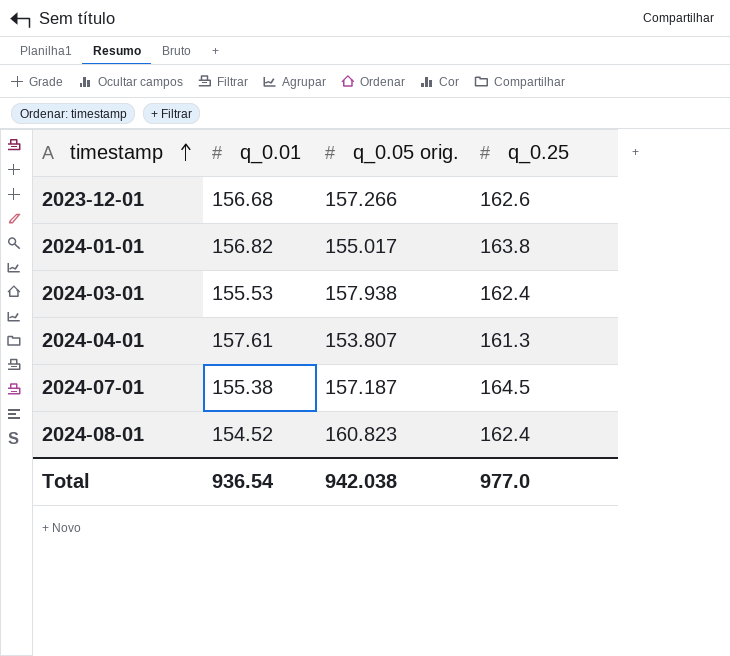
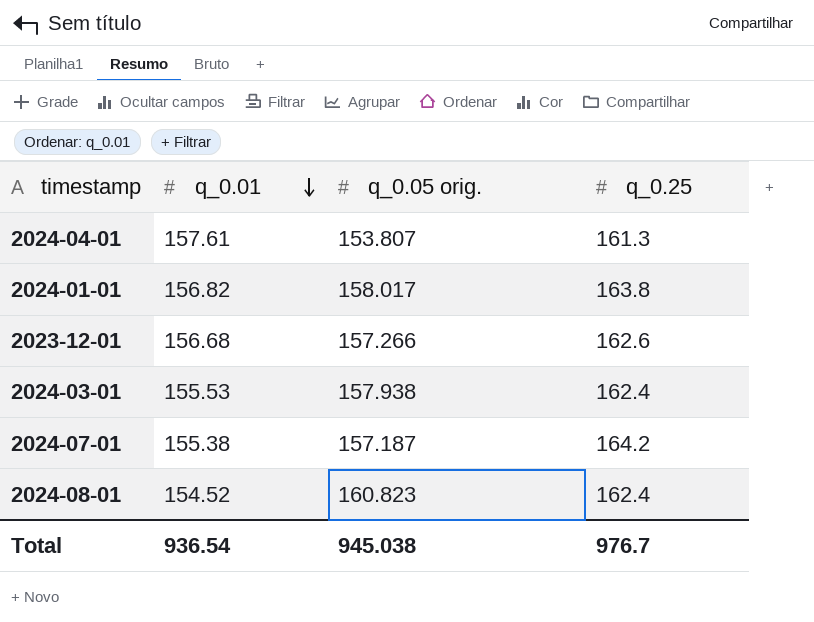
row order: timestamp ascending -> q_0.01 descending
2024-01-01 | q_0.05 orig.: 155.017 -> 158.017
2024-07-01 | q_0.25: 164.5 -> 164.2
Total | q_0.05 orig.: 942.038 -> 945.038
Total | q_0.25: 977.0 -> 976.7

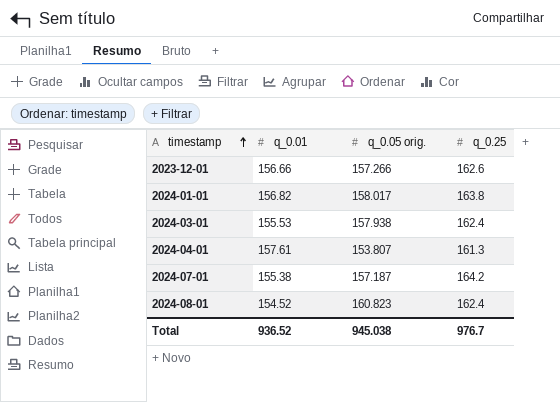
row order: q_0.01 descending -> timestamp ascending
2023-12-01 | q_0.01: 156.68 -> 156.66
Total | q_0.01: 936.54 -> 936.52

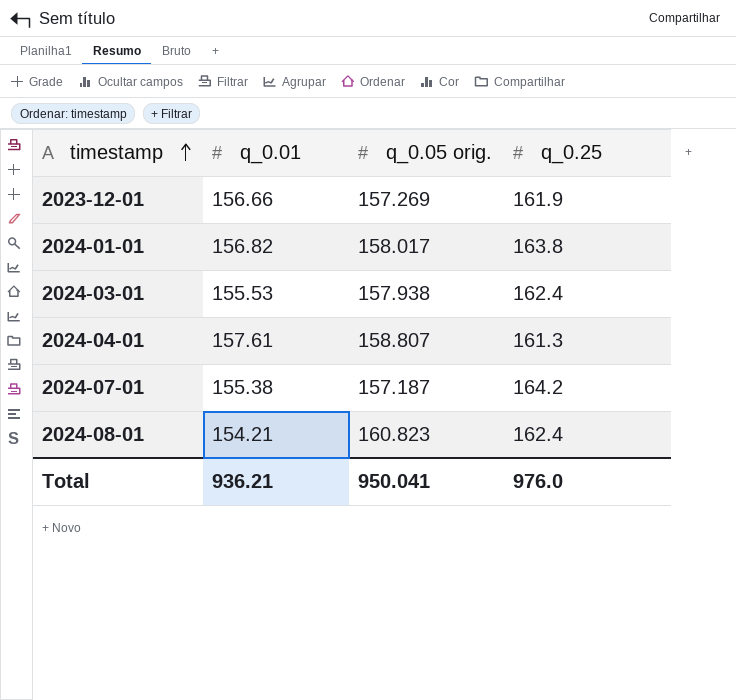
2023-12-01 | q_0.05 orig.: 157.266 -> 157.269
2023-12-01 | q_0.25: 162.6 -> 161.9
2024-04-01 | q_0.05 orig.: 153.807 -> 158.807
2024-08-01 | q_0.01: 154.52 -> 154.21
Total | q_0.01: 936.52 -> 936.21
Total | q_0.05 orig.: 945.038 -> 950.041
Total | q_0.25: 976.7 -> 976.0

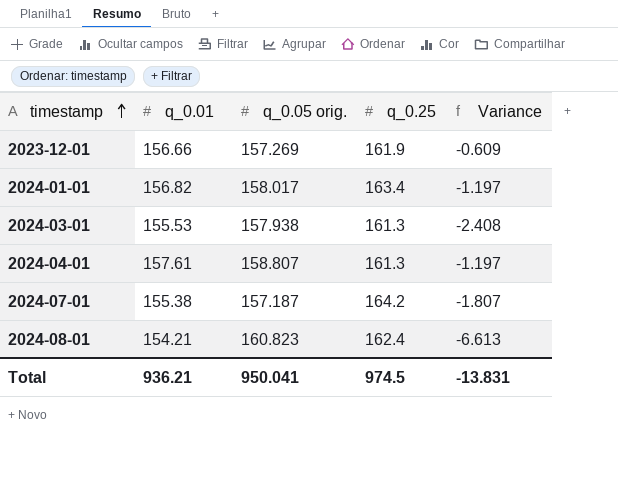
column Variance | formula: none -> [q_0.01] - [q_0.05 orig.]
2024-01-01 | q_0.25: 163.8 -> 163.4
2024-03-01 | q_0.25: 162.4 -> 161.3
Total | q_0.25: 976.0 -> 974.5

